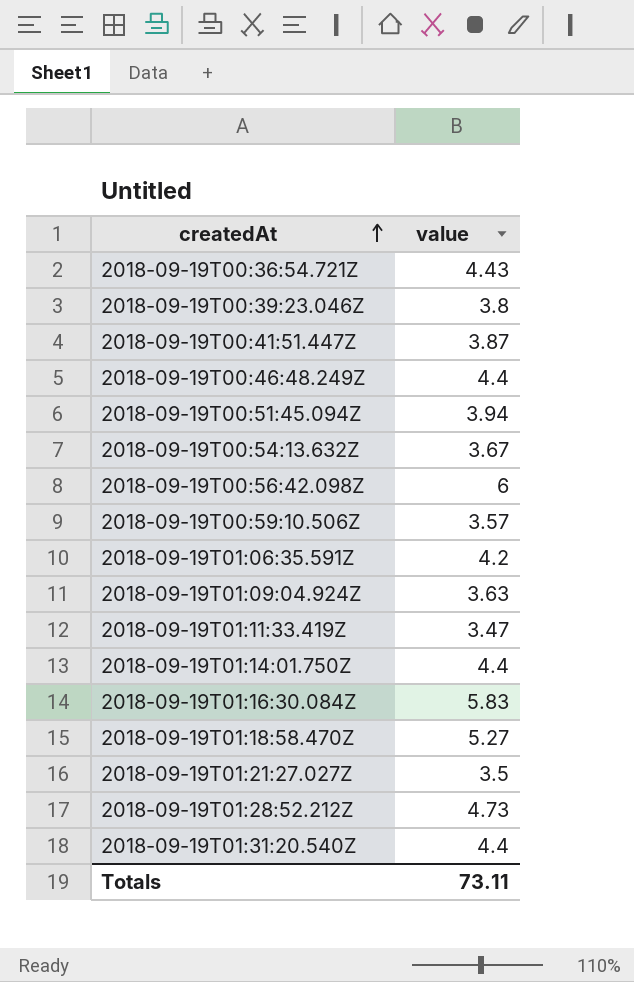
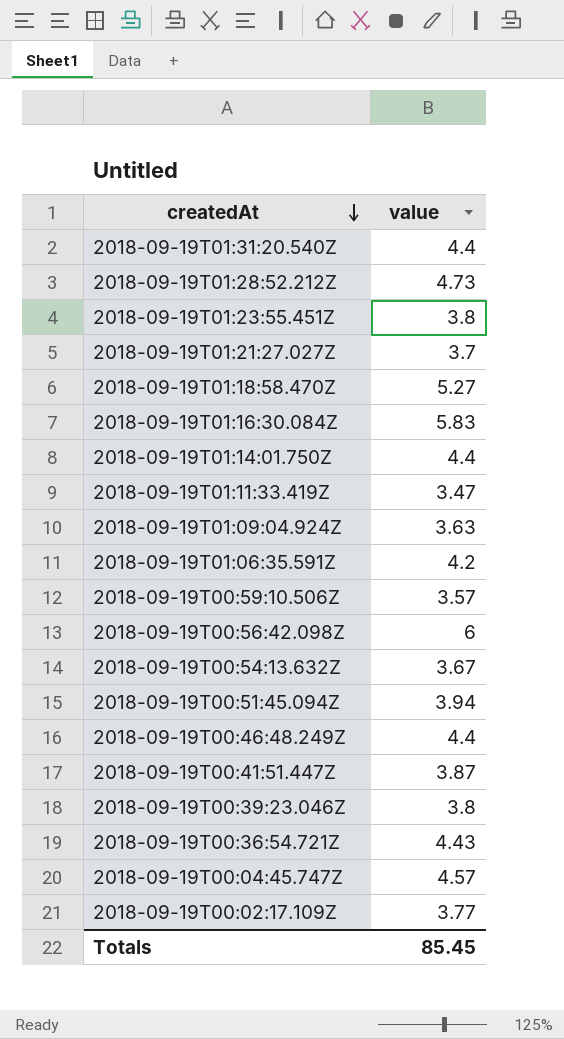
row order: createdAt ascending -> createdAt descending
row 2018-09-19T01:23:55.451Z: none -> 3.8
2018-09-19T01:21:27.027Z | value: 3.5 -> 3.7
row 2018-09-19T00:04:45.747Z: none -> 4.57
row 2018-09-19T00:02:17.109Z: none -> 3.77
Totals | value: 73.11 -> 85.45

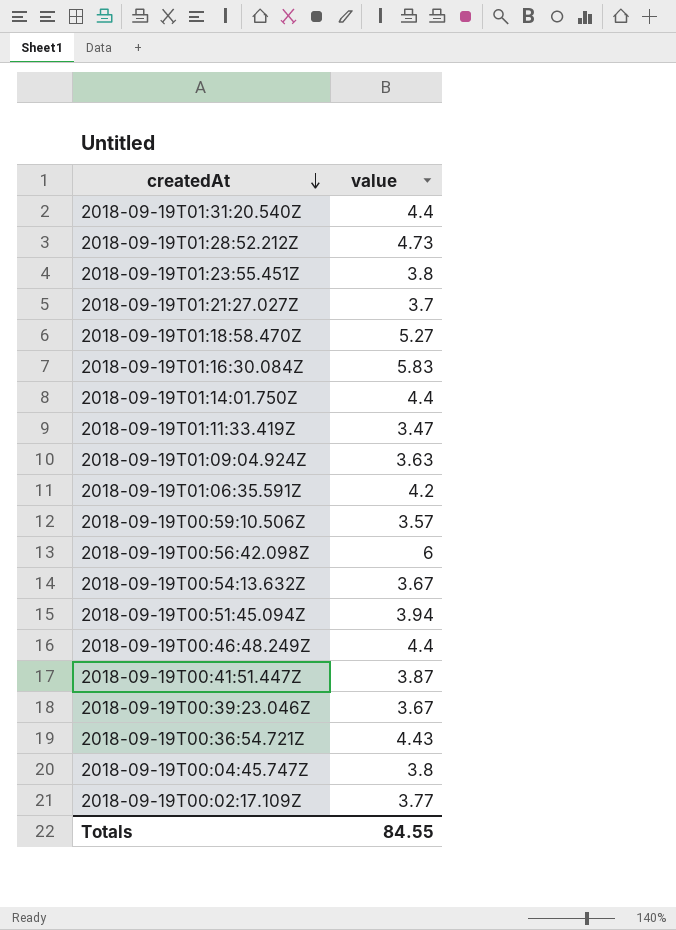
2018-09-19T00:39:23.046Z | value: 3.8 -> 3.67
2018-09-19T00:04:45.747Z | value: 4.57 -> 3.8
Totals | value: 85.45 -> 84.55

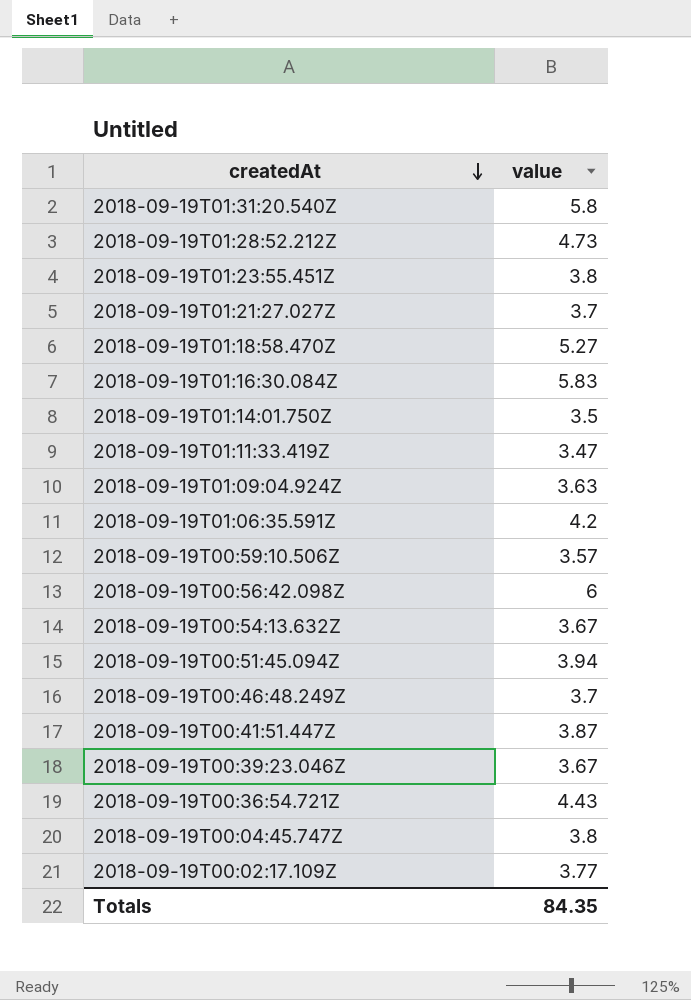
2018-09-19T01:31:20.540Z | value: 4.4 -> 5.8
2018-09-19T01:14:01.750Z | value: 4.4 -> 3.5
2018-09-19T00:46:48.249Z | value: 4.4 -> 3.7
Totals | value: 84.55 -> 84.35

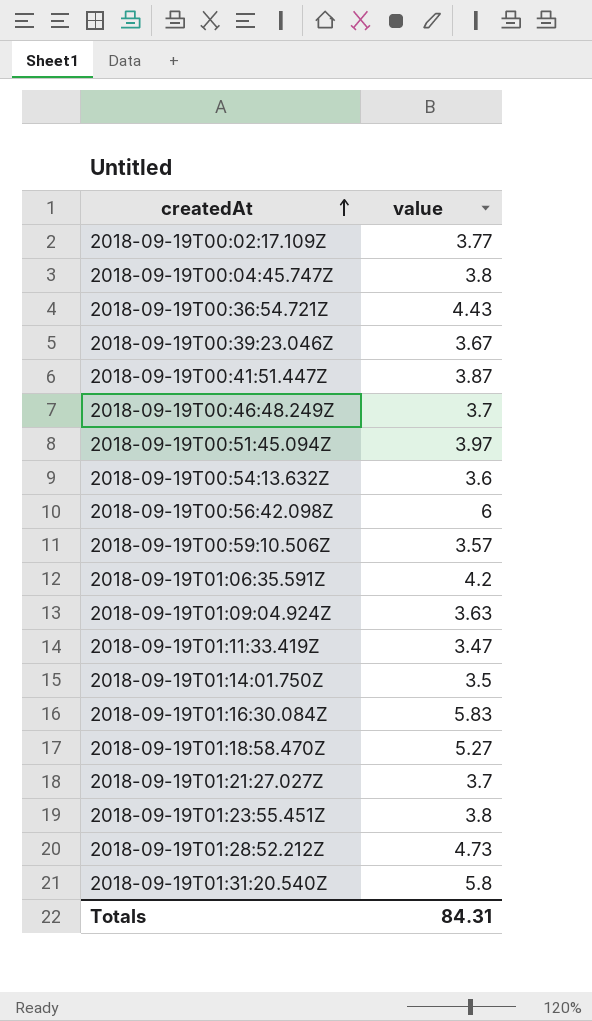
row order: createdAt descending -> createdAt ascending
2018-09-19T00:51:45.094Z | value: 3.94 -> 3.97
2018-09-19T00:54:13.632Z | value: 3.67 -> 3.6
Totals | value: 84.35 -> 84.31

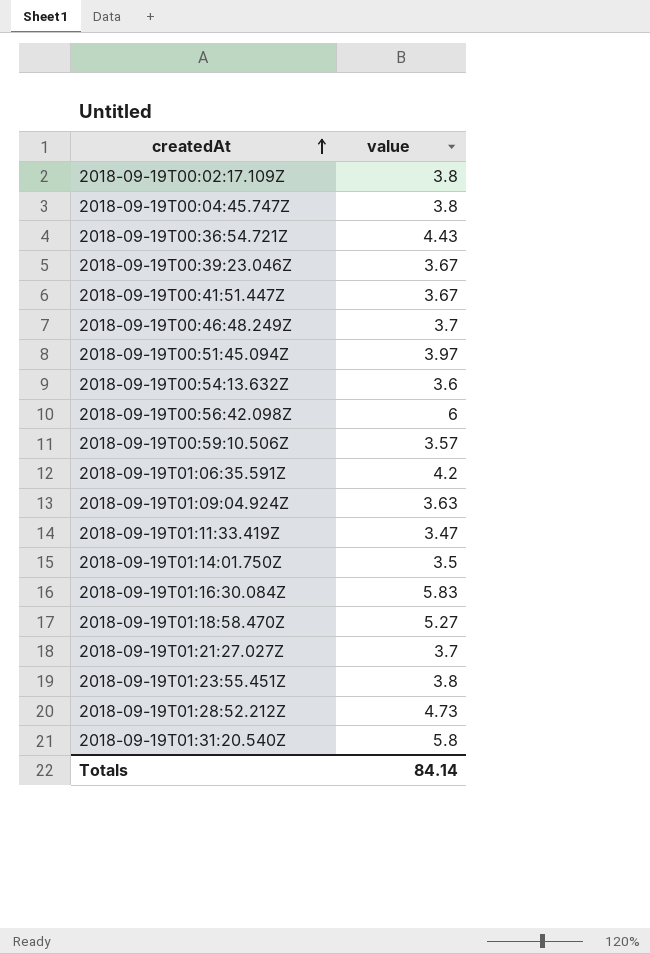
2018-09-19T00:02:17.109Z | value: 3.77 -> 3.8
2018-09-19T00:41:51.447Z | value: 3.87 -> 3.67
Totals | value: 84.31 -> 84.14

